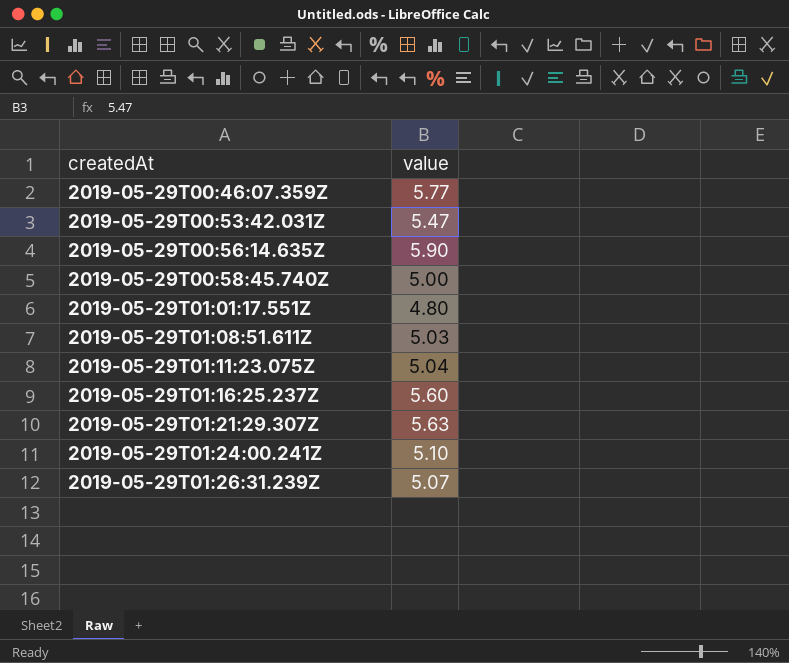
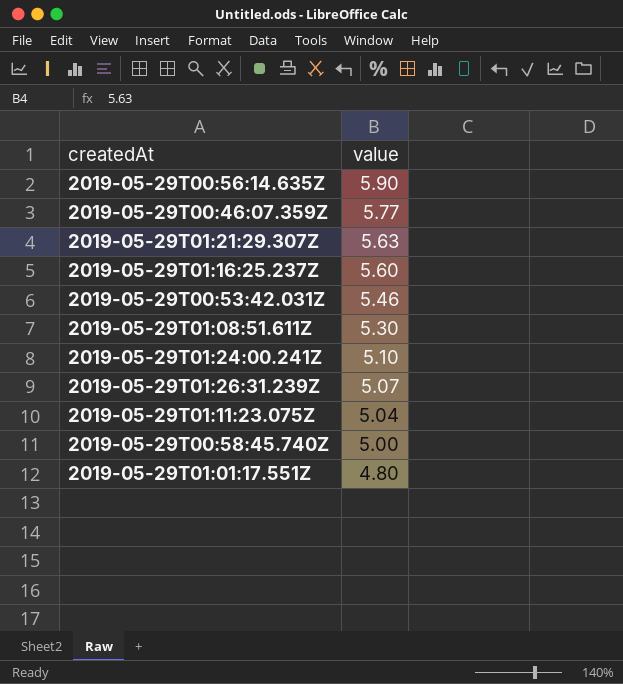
row order: createdAt ascending -> value descending
2019-05-29T00:53:42.031Z | value: 5.47 -> 5.46
2019-05-29T01:08:51.611Z | value: 5.03 -> 5.30

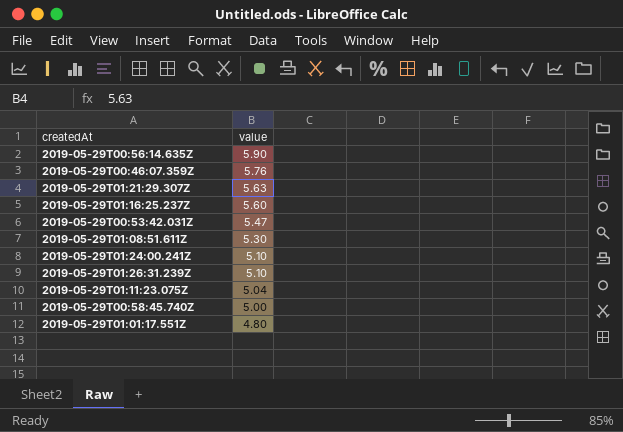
2019-05-29T00:46:07.359Z | value: 5.77 -> 5.76
2019-05-29T00:53:42.031Z | value: 5.46 -> 5.47
2019-05-29T01:26:31.239Z | value: 5.07 -> 5.10

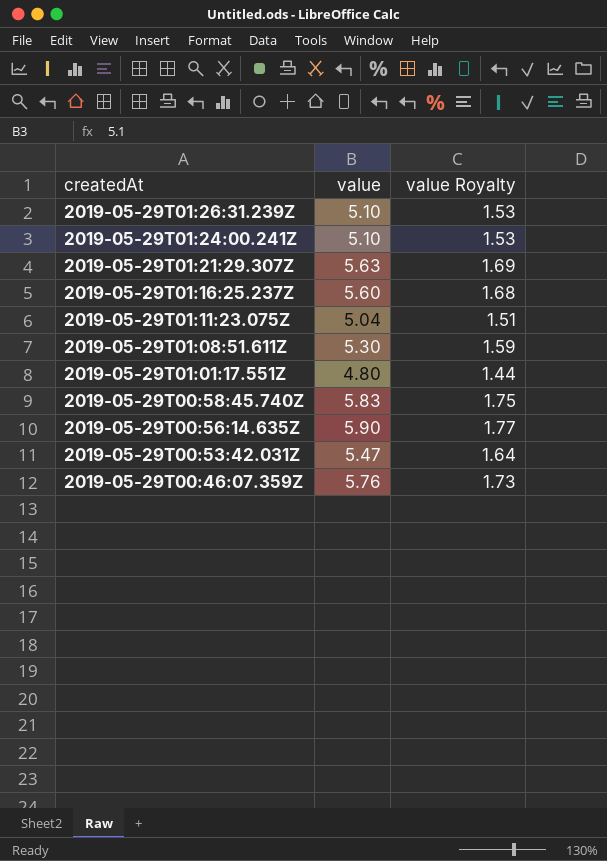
row order: value descending -> createdAt descending
column value Royalty | formula: none -> [value] * 0.3
2019-05-29T00:58:45.740Z | value: 5.00 -> 5.83

